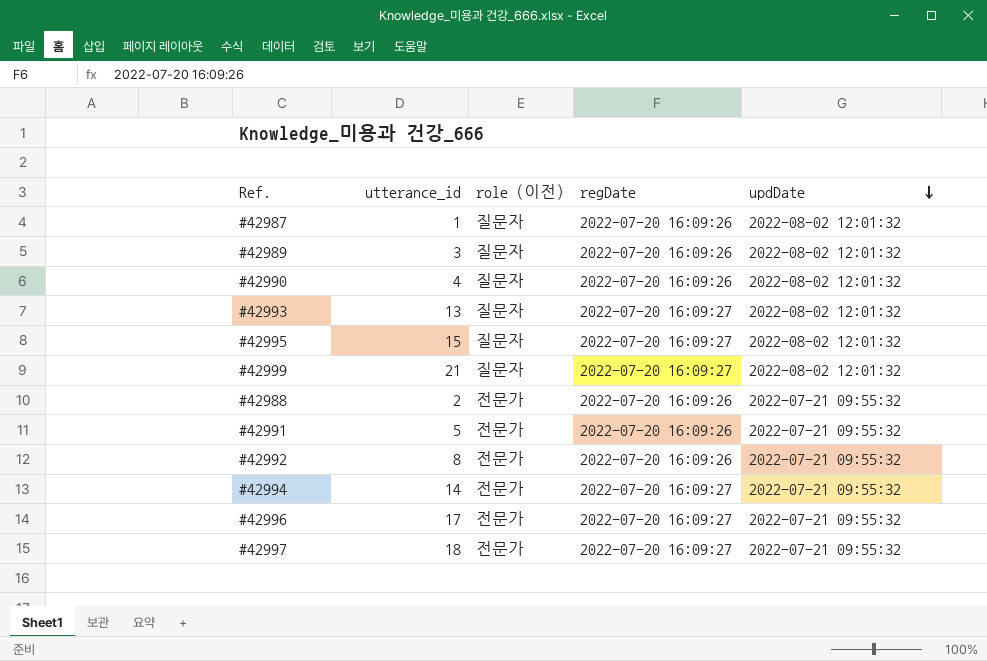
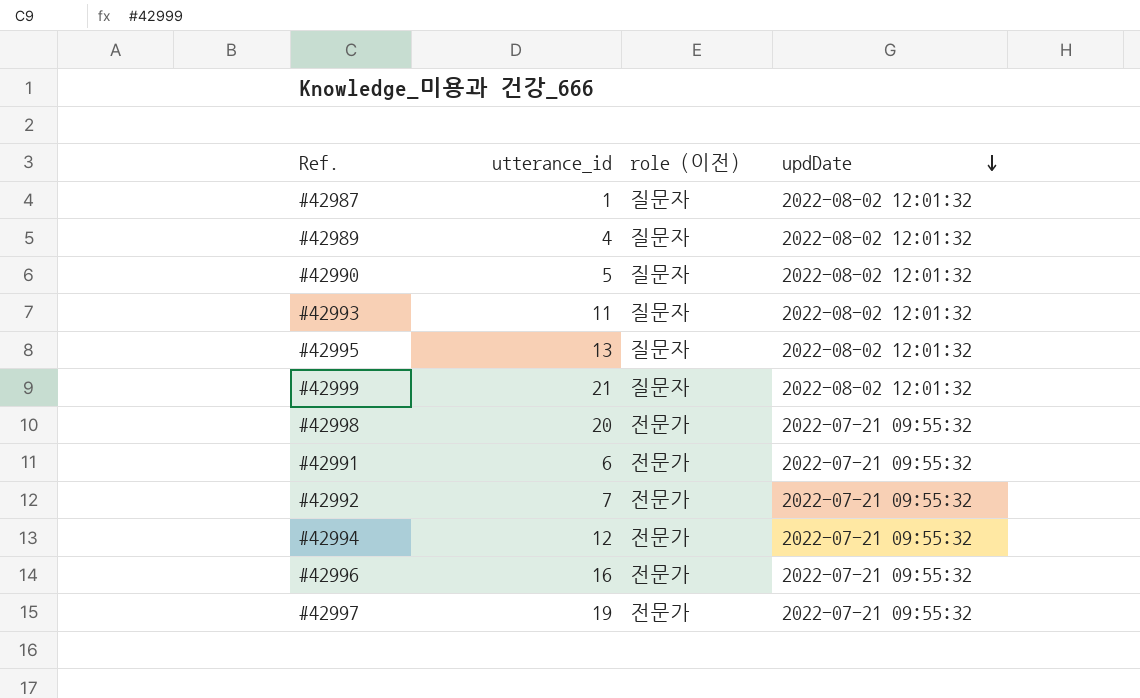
column regDate | position: 4 -> none
row #42988: 2 | 전문가 | 2022-07-20 16:09:26 | 2022-07-21 09:55:32 -> none
#42989 | utterance_id: 3 -> 4
#42990 | utterance_id: 4 -> 5
#42993 | utterance_id: 13 -> 11
#42995 | utterance_id: 15 -> 13
row #42998: none -> 20 | 전문가 | 2022-07-21 09:55:32
#42991 | utterance_id: 5 -> 6
#42992 | utterance_id: 8 -> 7
#42994 | utterance_id: 14 -> 12
#42996 | utterance_id: 17 -> 16
#42997 | utterance_id: 18 -> 19

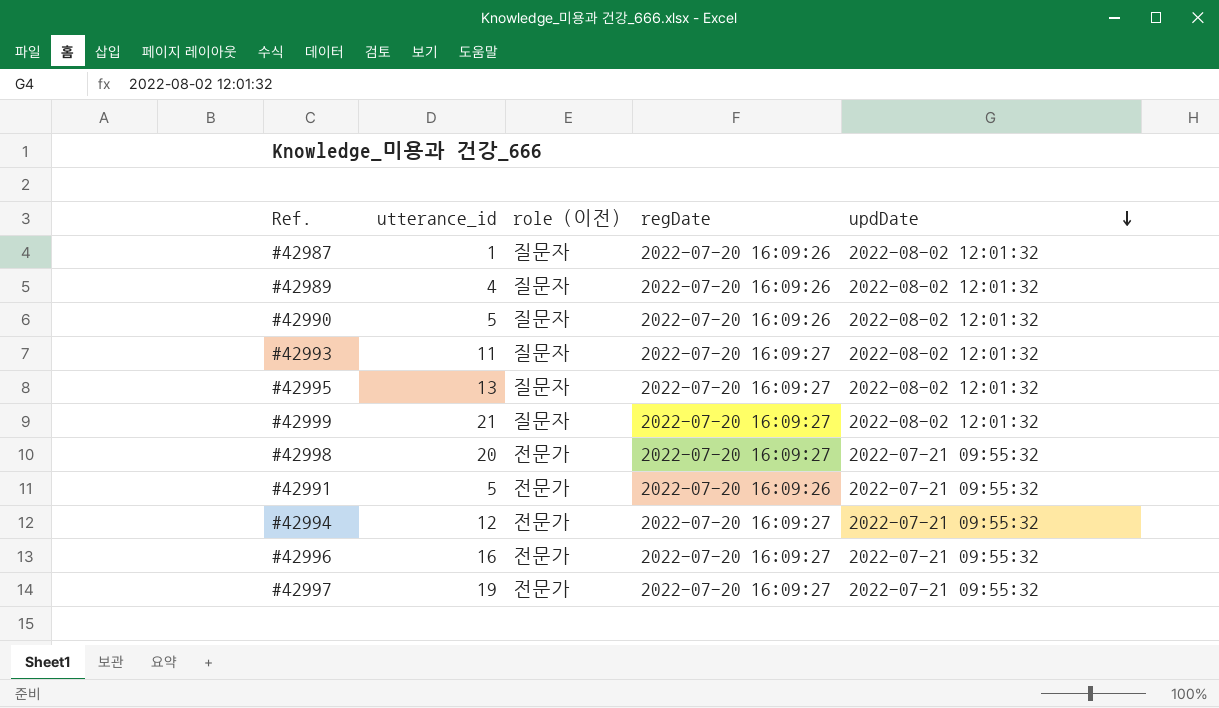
column regDate | position: none -> 4
row #42992: 7 | 전문가 | 2022-07-21 09:55:32 -> none
#42991 | utterance_id: 6 -> 5

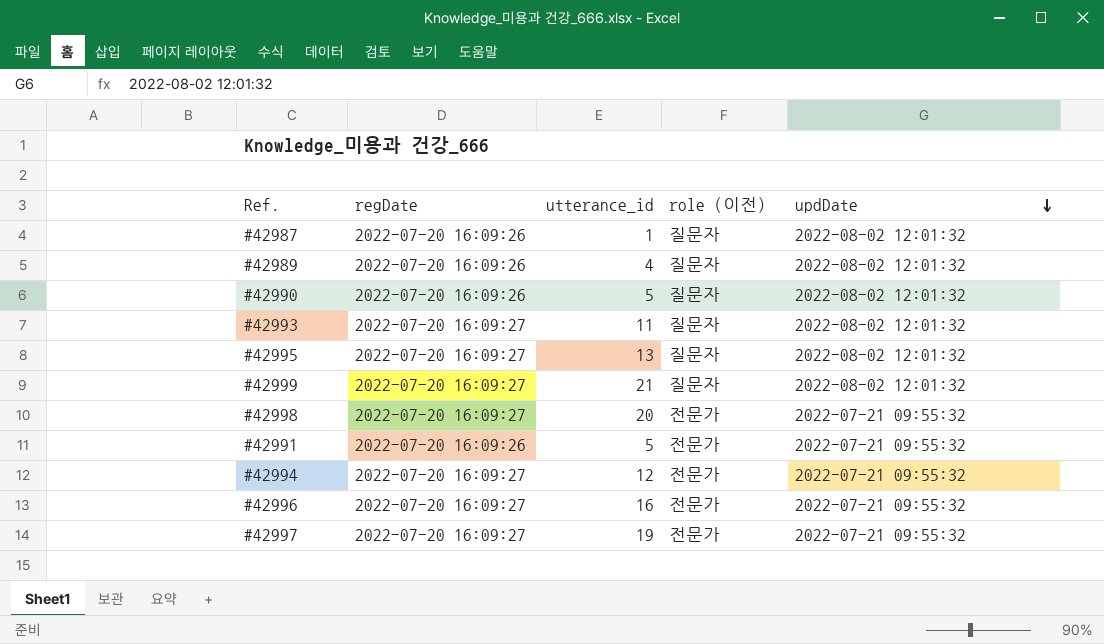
column regDate | position: 4 -> 2

